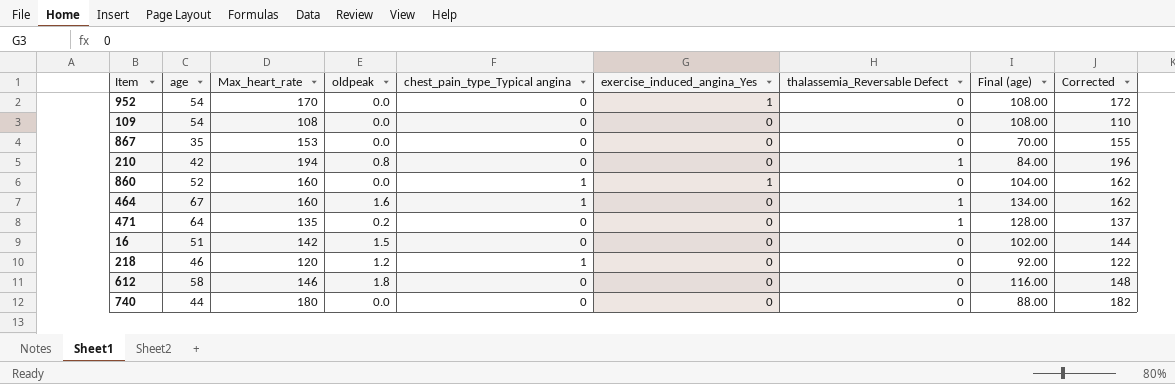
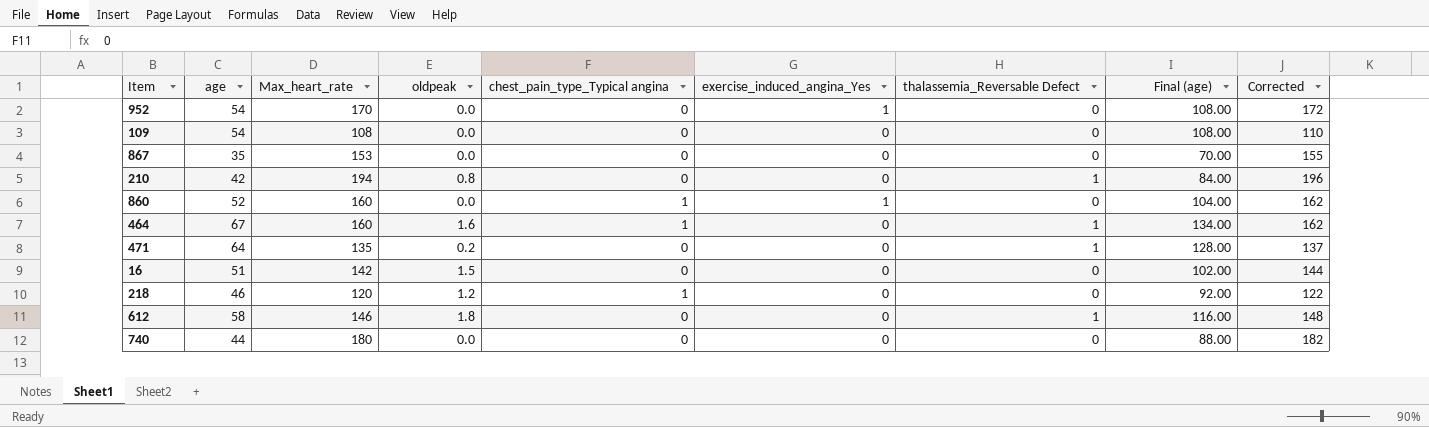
612 | thalassemia_Reversable Defect: 0 -> 1

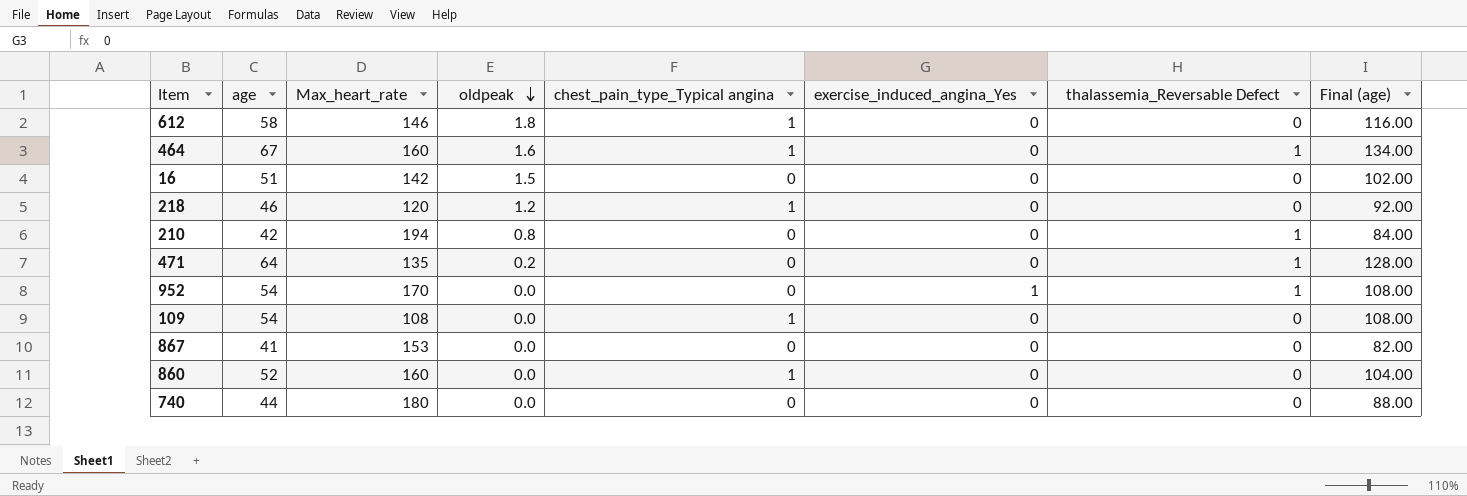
row order: none -> oldpeak descending
column Corrected | formula: [Max_heart_rate] + 2 -> none
612 | chest_pain_type_Typical angina: 0 -> 1
612 | thalassemia_Reversable Defect: 1 -> 0
952 | thalassemia_Reversable Defect: 0 -> 1
109 | chest_pain_type_Typical angina: 0 -> 1
867 | age: 35 -> 41
867 | Final (age): 70.00 -> 82.00
860 | exercise_induced_angina_Yes: 1 -> 0

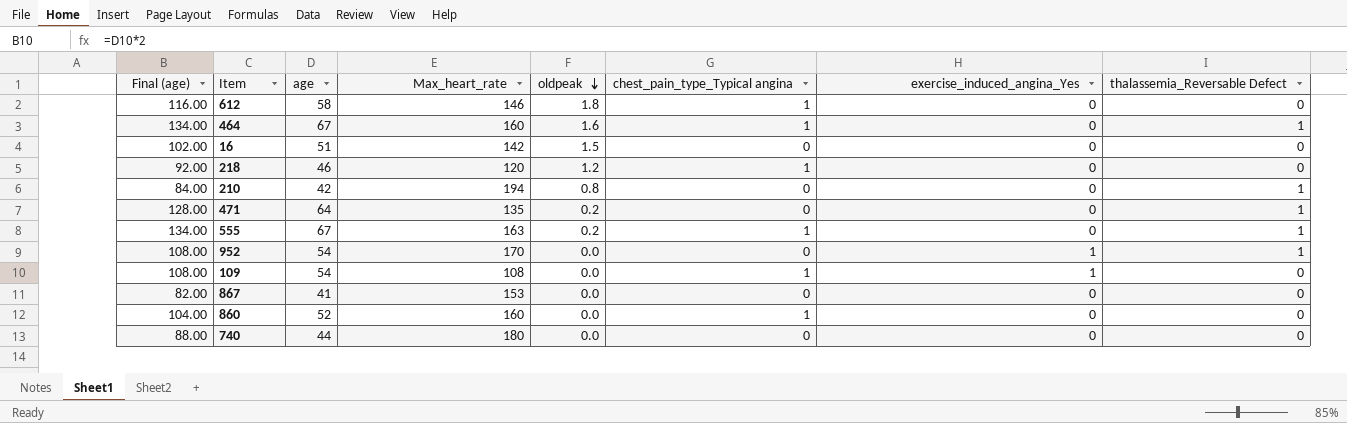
column Final (age) | position: 8 -> 1
row 555: none -> 134.00 | 67 | 163 | 0.2 | 1 | 0 | 1
109 | exercise_induced_angina_Yes: 0 -> 1

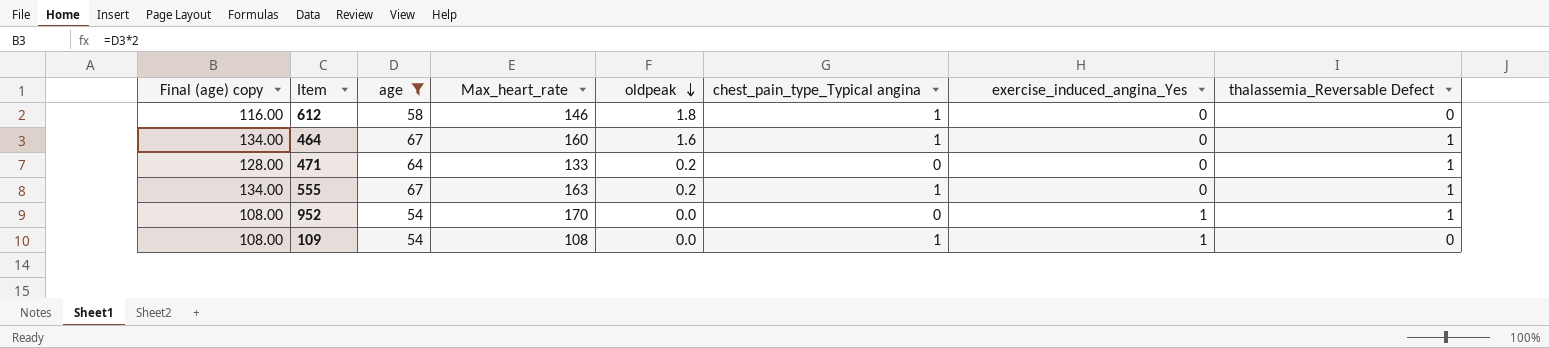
filter: none -> age >= 54
column name: Final (age) -> Final (age) copy
471 | Max_heart_rate: 135 -> 133

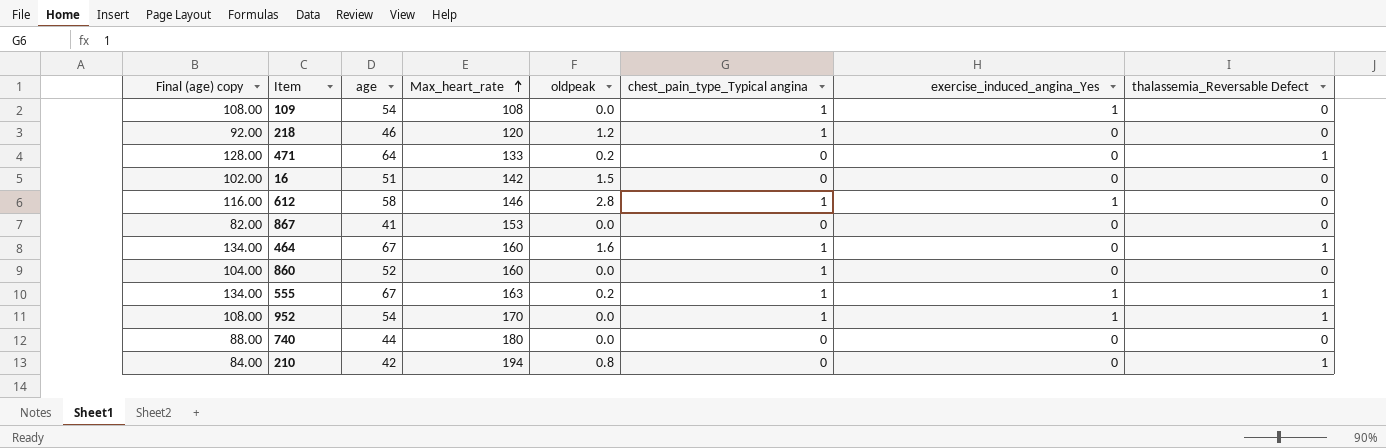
filter: age >= 54 -> none
row order: oldpeak descending -> Max_heart_rate ascending
612 | oldpeak: 1.8 -> 2.8
612 | exercise_induced_angina_Yes: 0 -> 1
555 | exercise_induced_angina_Yes: 0 -> 1
952 | chest_pain_type_Typical angina: 0 -> 1

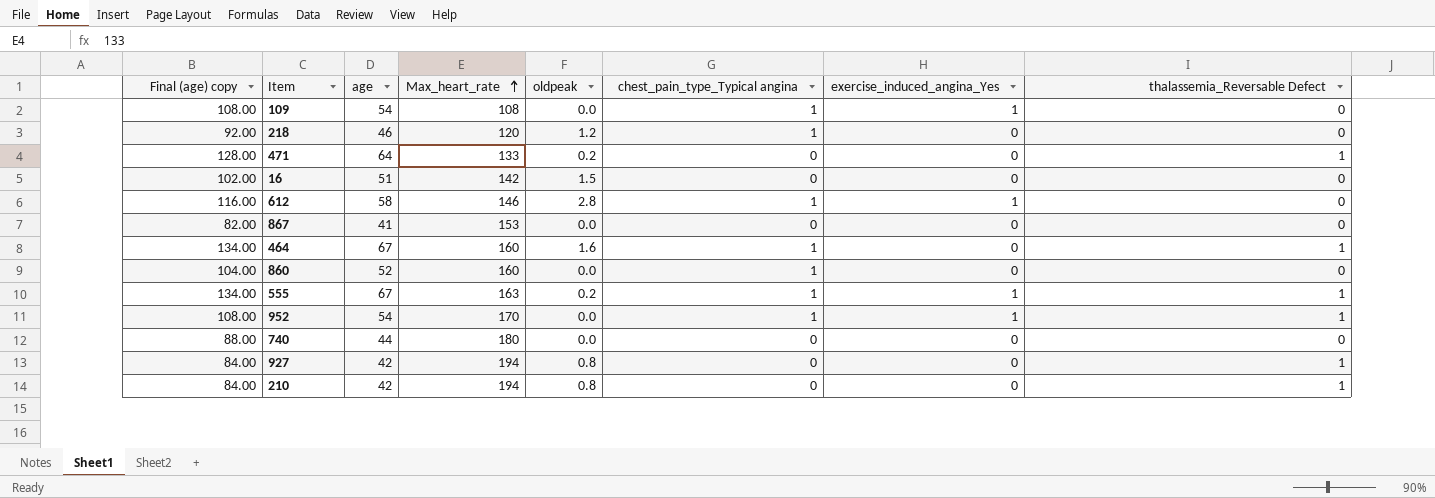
row 927: none -> 84.00 | 42 | 194 | 0.8 | 0 | 0 | 1

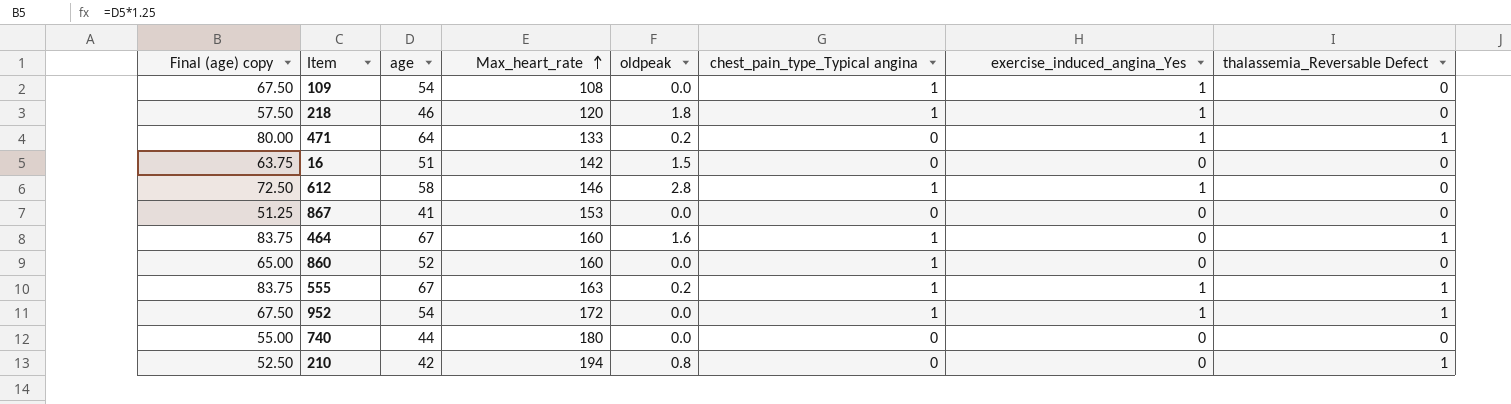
column Final (age) copy | formula: [age] * 2 -> [age] * 1.25
row 927: 84.00 | 42 | 194 | 0.8 | 0 | 0 | 1 -> none
218 | oldpeak: 1.2 -> 1.8
218 | exercise_induced_angina_Yes: 0 -> 1
471 | exercise_induced_angina_Yes: 0 -> 1
952 | Max_heart_rate: 170 -> 172

